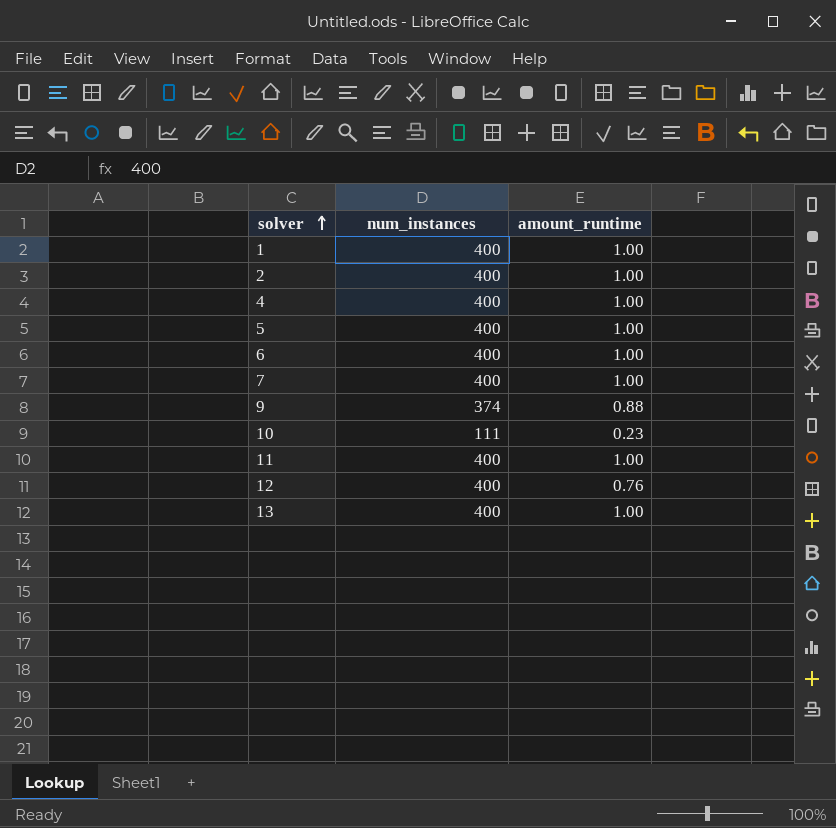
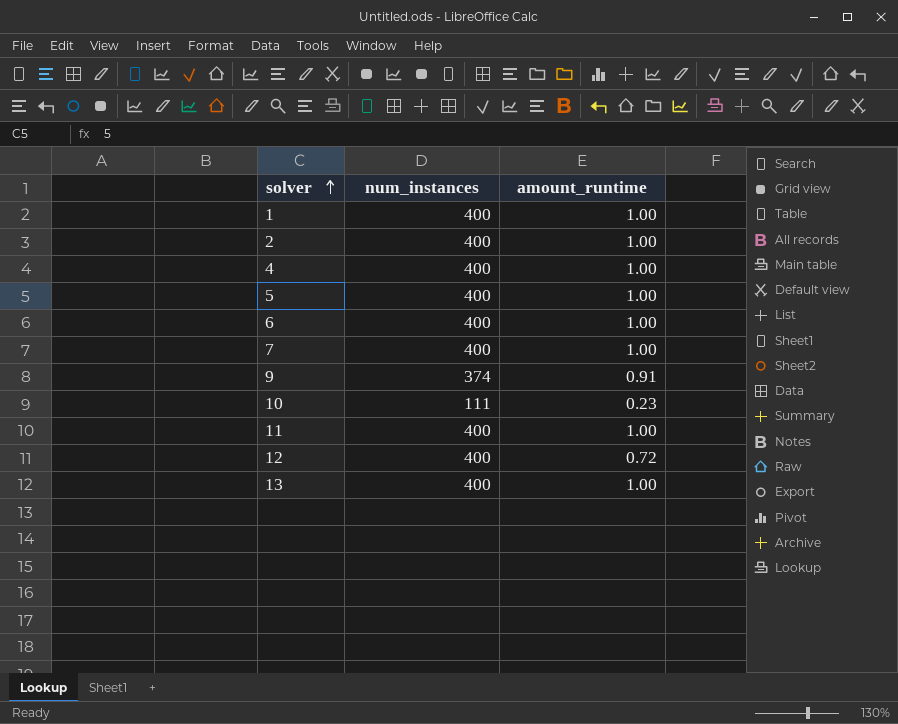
9 | amount_runtime: 0.88 -> 0.91
12 | amount_runtime: 0.76 -> 0.72

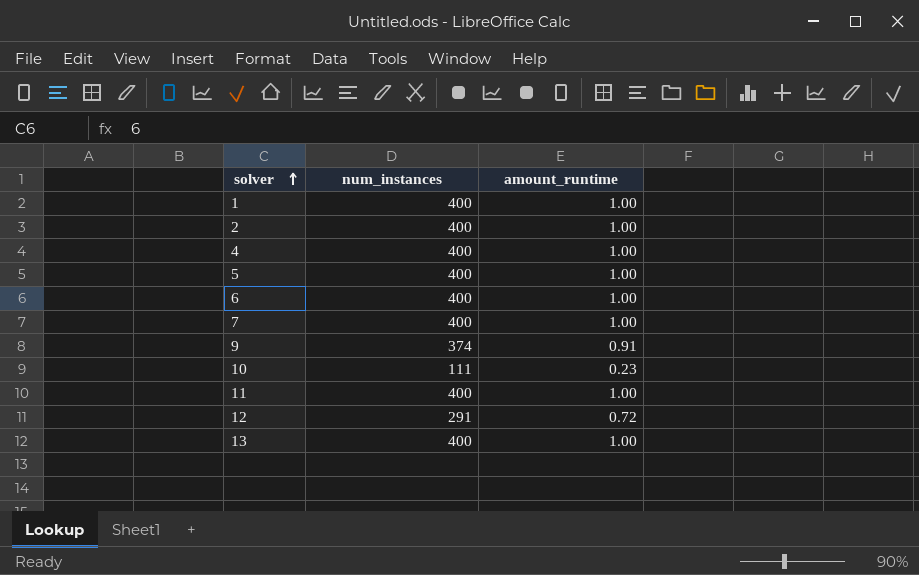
12 | num_instances: 400 -> 291

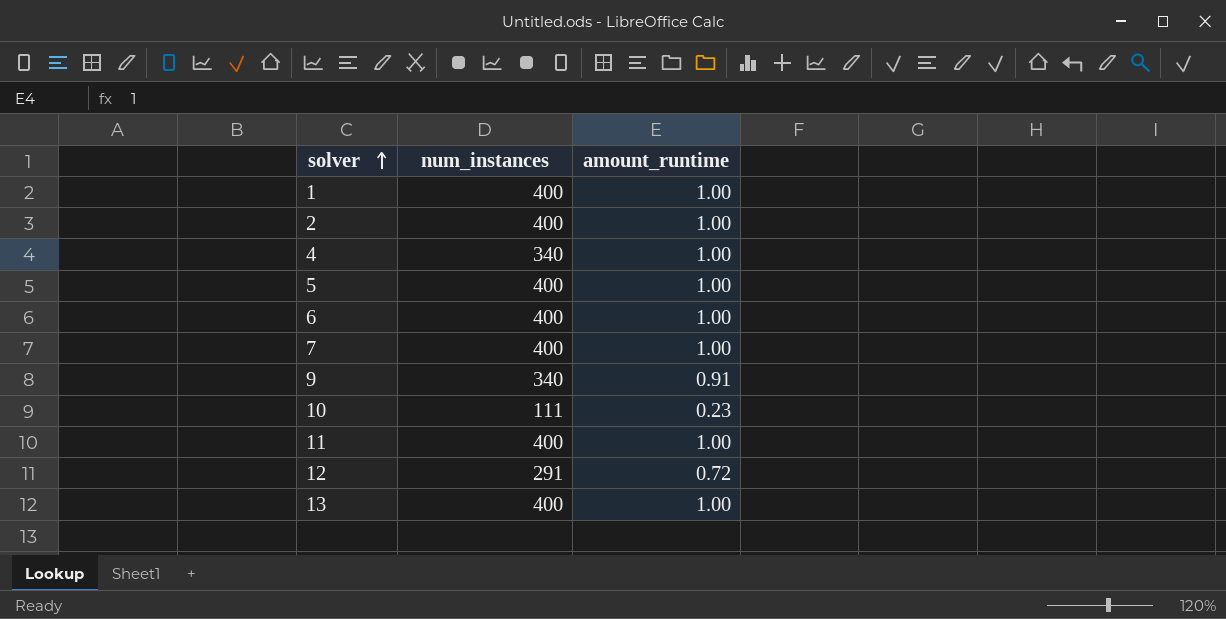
4 | num_instances: 400 -> 340
9 | num_instances: 374 -> 340

